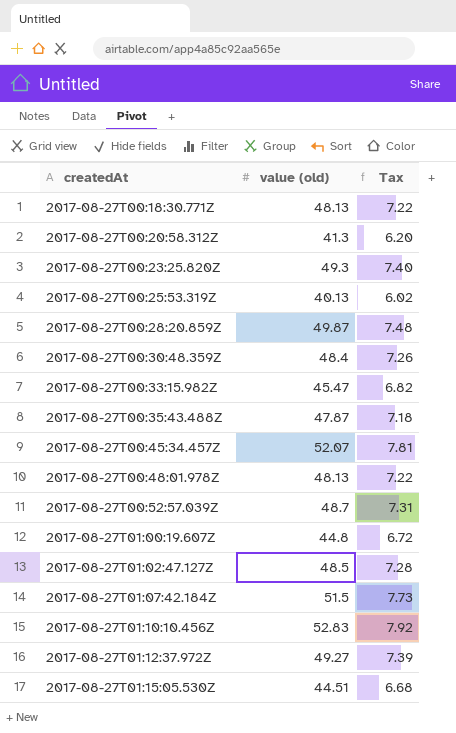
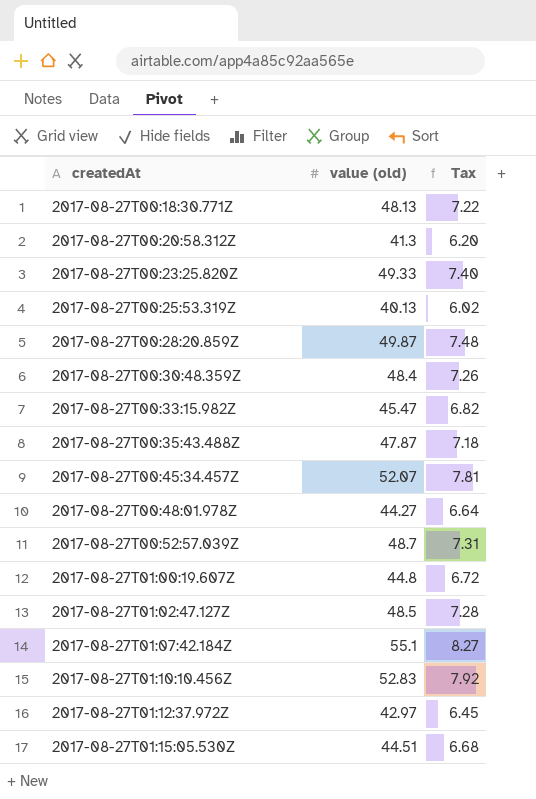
2017-08-27T00:23:25.820Z | value (old): 49.3 -> 49.33
2017-08-27T00:48:01.978Z | value (old): 48.13 -> 44.27
2017-08-27T00:48:01.978Z | Tax: 7.22 -> 6.64
2017-08-27T01:07:42.184Z | value (old): 51.5 -> 55.1
2017-08-27T01:07:42.184Z | Tax: 7.73 -> 8.27
2017-08-27T01:12:37.972Z | value (old): 49.27 -> 42.97
2017-08-27T01:12:37.972Z | Tax: 7.39 -> 6.45

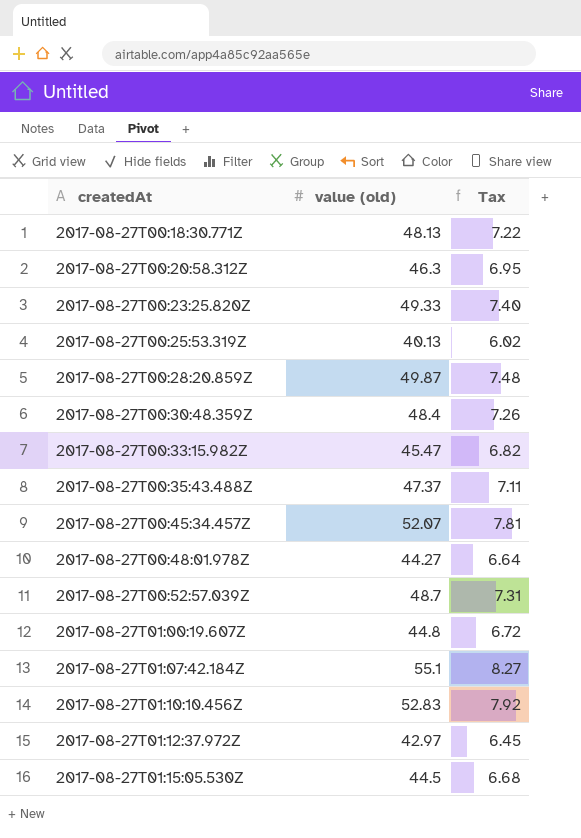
row 2017-08-27T01:02:47.127Z: 48.5 | 7.28 -> none
2017-08-27T00:20:58.312Z | value (old): 41.3 -> 46.3
2017-08-27T00:20:58.312Z | Tax: 6.20 -> 6.95
2017-08-27T00:35:43.488Z | value (old): 47.87 -> 47.37
2017-08-27T00:35:43.488Z | Tax: 7.18 -> 7.11
2017-08-27T01:15:05.530Z | value (old): 44.51 -> 44.5

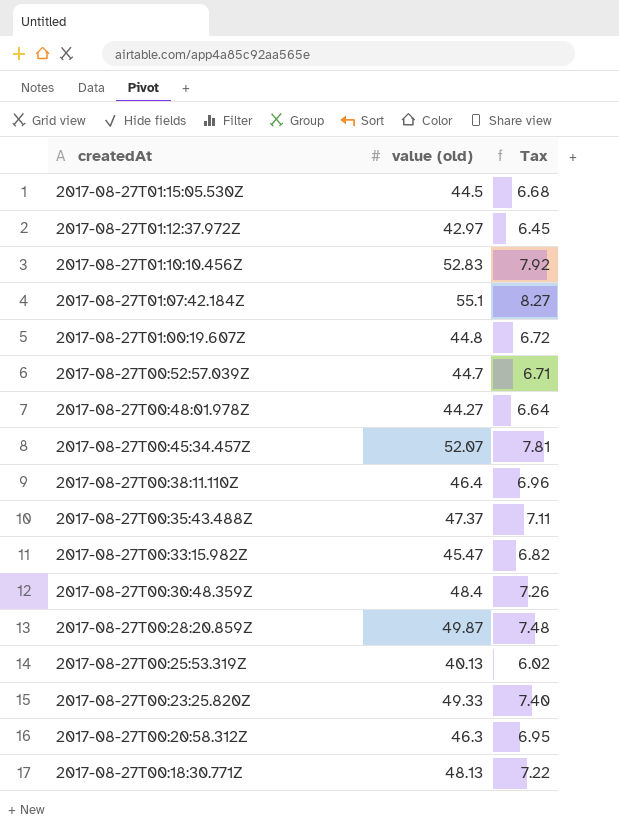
row order: createdAt ascending -> createdAt descending
2017-08-27T00:52:57.039Z | value (old): 48.7 -> 44.7
2017-08-27T00:52:57.039Z | Tax: 7.31 -> 6.71
row 2017-08-27T00:38:11.110Z: none -> 46.4 | 6.96

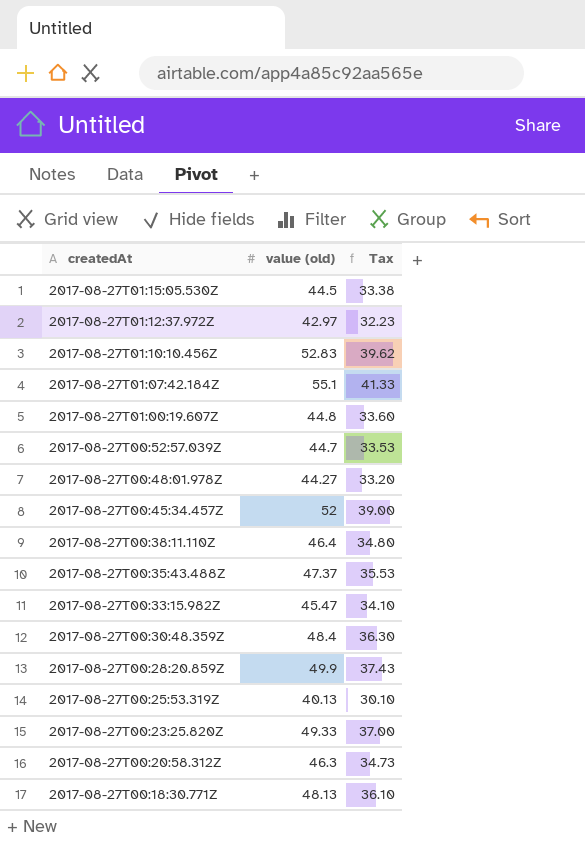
column Tax | formula: [value (old)] * 0.15 -> [value (old)] * 0.75
2017-08-27T00:45:34.457Z | value (old): 52.07 -> 52
2017-08-27T00:28:20.859Z | value (old): 49.87 -> 49.9

